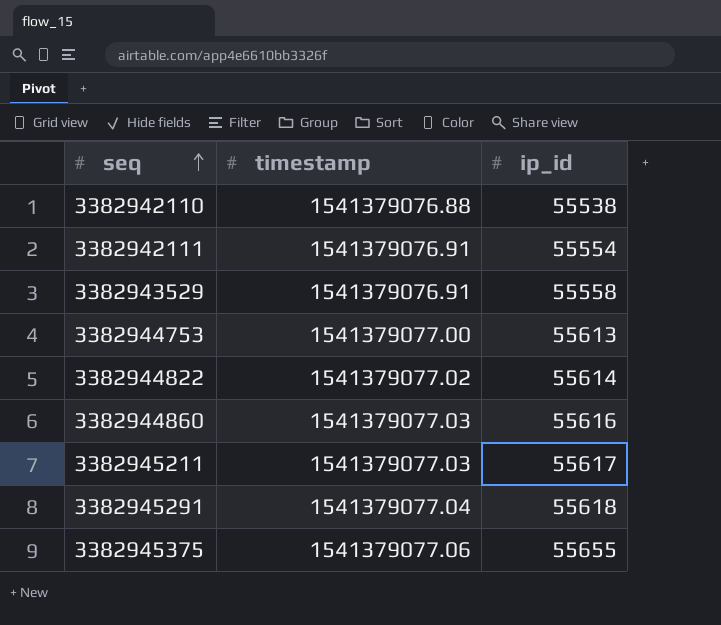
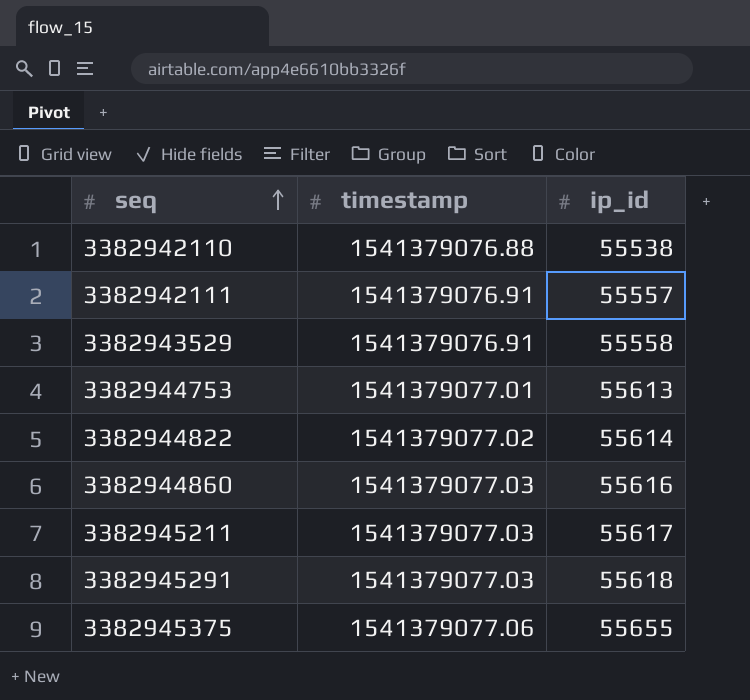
3382942111 | ip_id: 55554 -> 55557
3382944753 | timestamp: 1541379077.00 -> 1541379077.01
3382945291 | timestamp: 1541379077.04 -> 1541379077.03

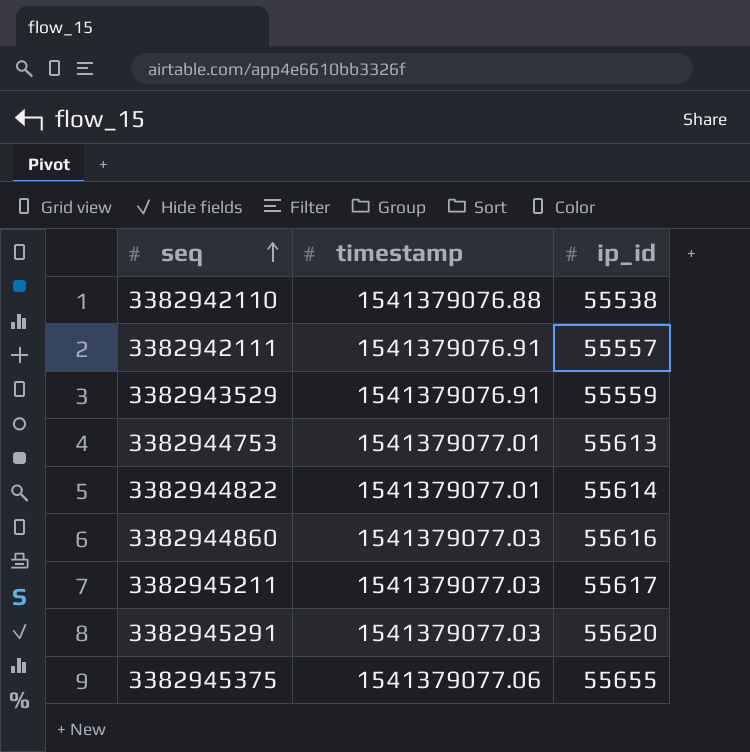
3382943529 | ip_id: 55558 -> 55559
3382944822 | timestamp: 1541379077.02 -> 1541379077.01
3382945291 | ip_id: 55618 -> 55620

